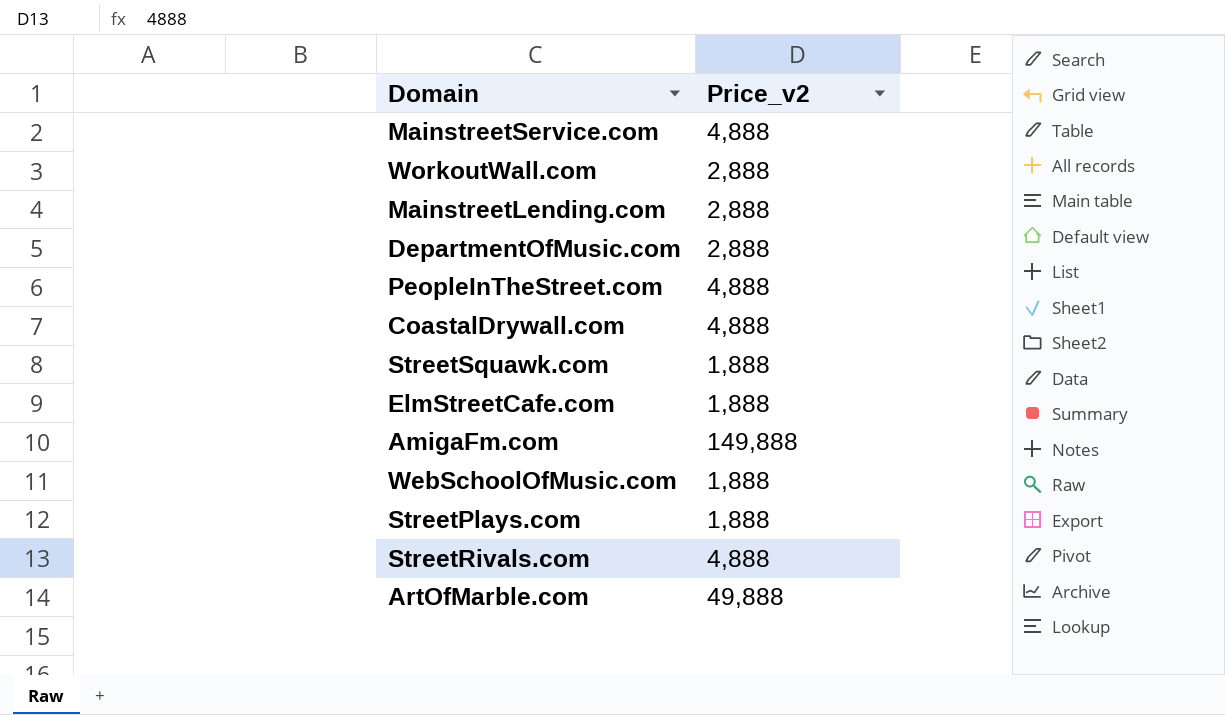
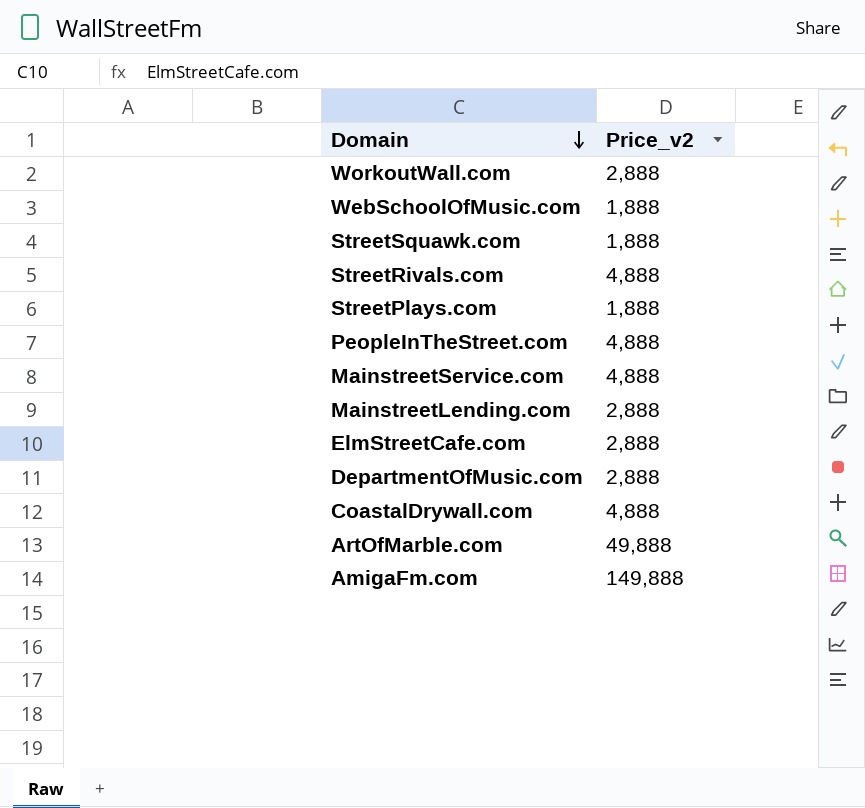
row order: none -> Domain descending
ElmStreetCafe.com | Price_v2: 1,888 -> 2,888

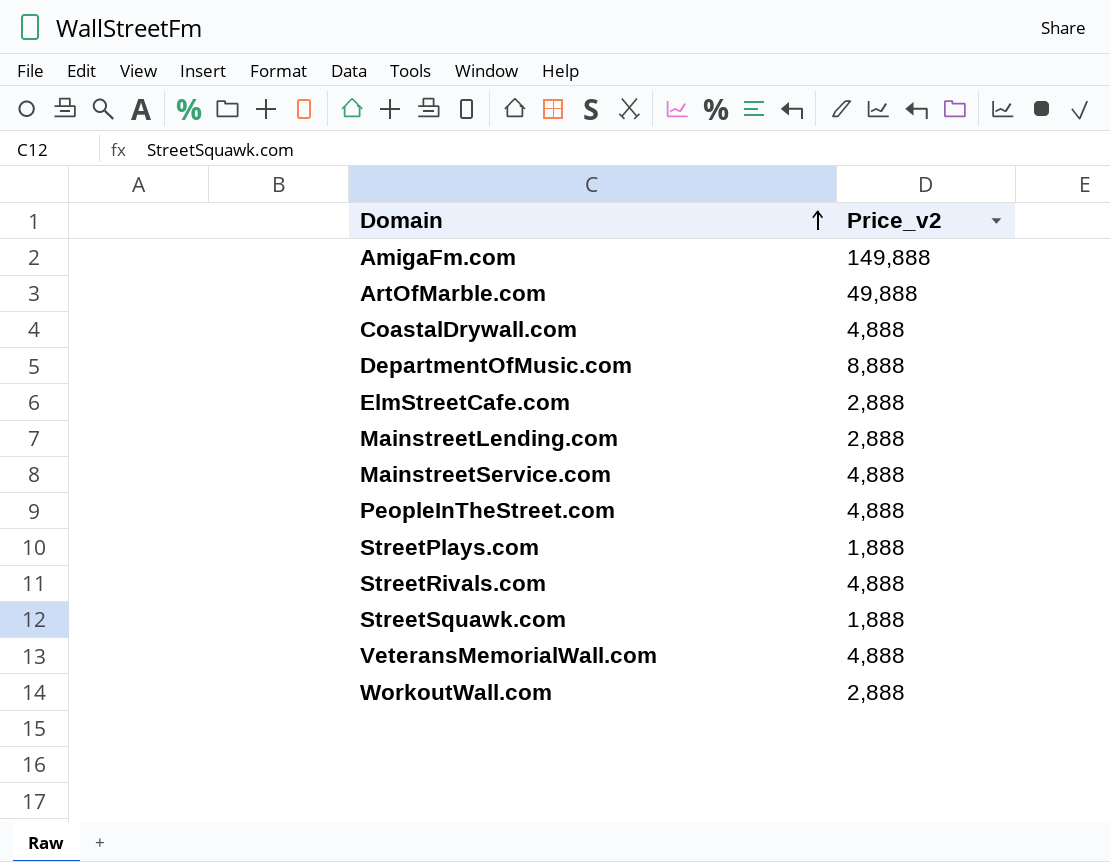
row order: Domain descending -> Domain ascending
row WebSchoolOfMusic.com: 1,888 -> none
DepartmentOfMusic.com | Price_v2: 2,888 -> 8,888
row VeteransMemorialWall.com: none -> 4,888

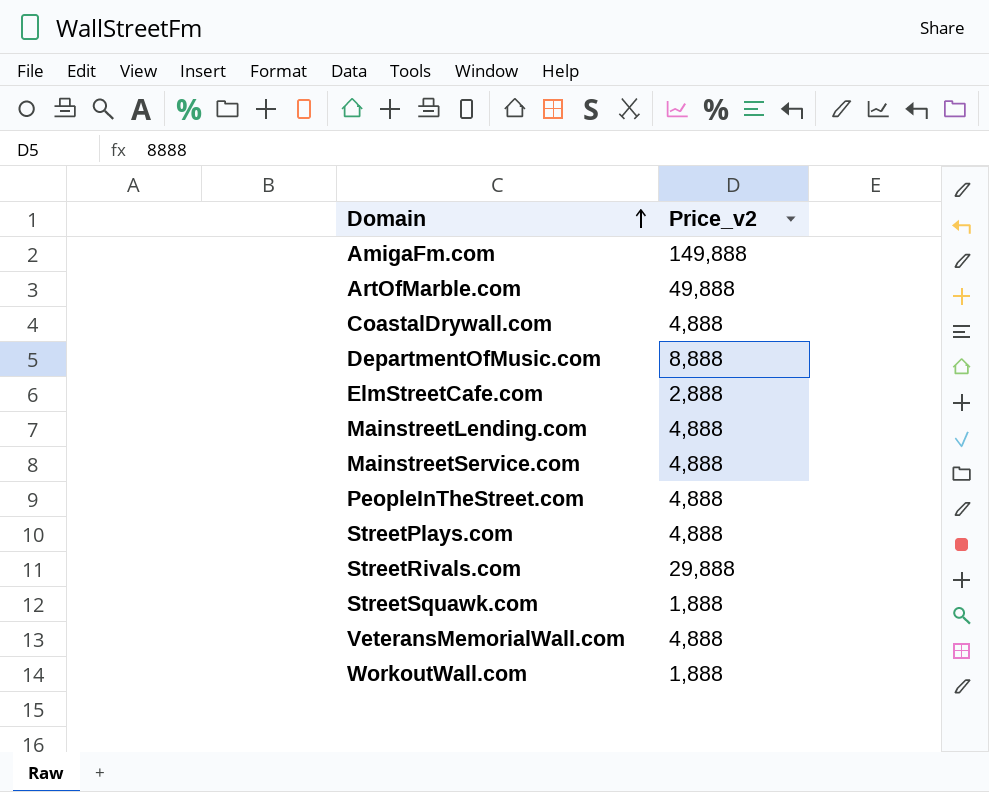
MainstreetLending.com | Price_v2: 2,888 -> 4,888
StreetPlays.com | Price_v2: 1,888 -> 4,888
StreetRivals.com | Price_v2: 4,888 -> 29,888
WorkoutWall.com | Price_v2: 2,888 -> 1,888

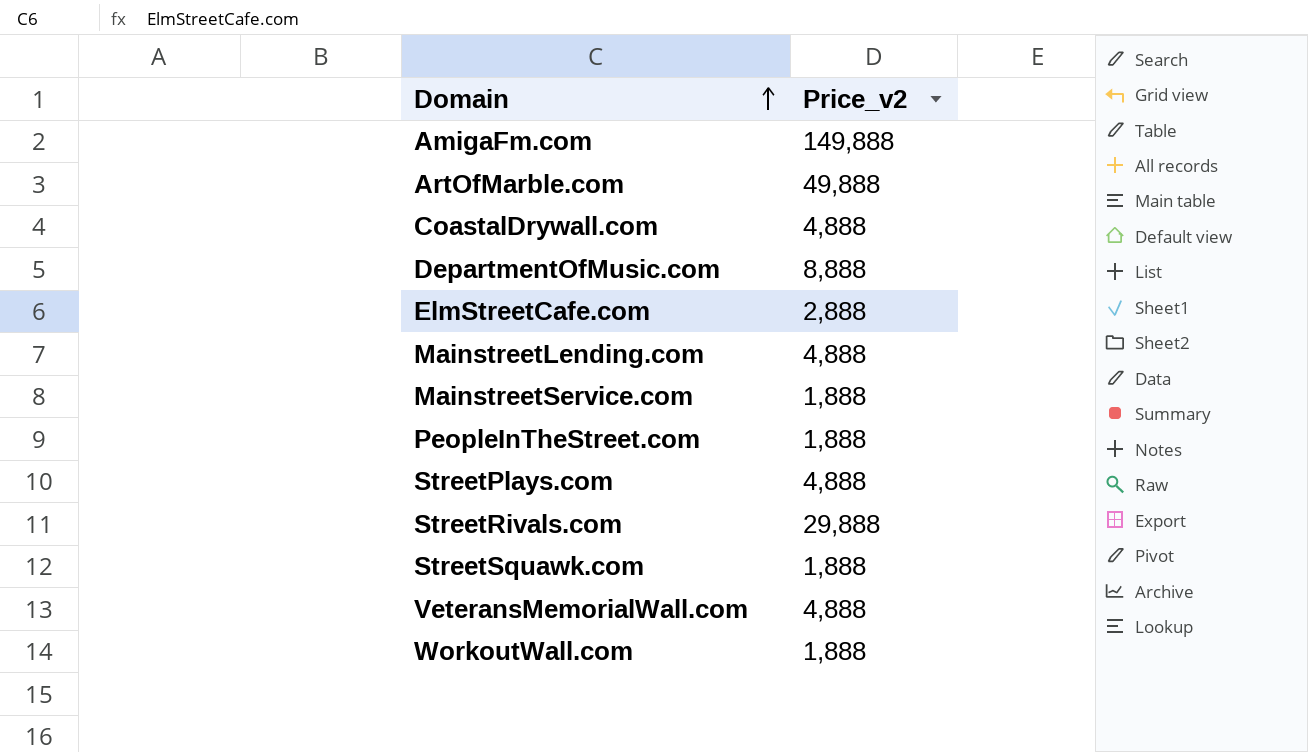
MainstreetService.com | Price_v2: 4,888 -> 1,888
PeopleInTheStreet.com | Price_v2: 4,888 -> 1,888

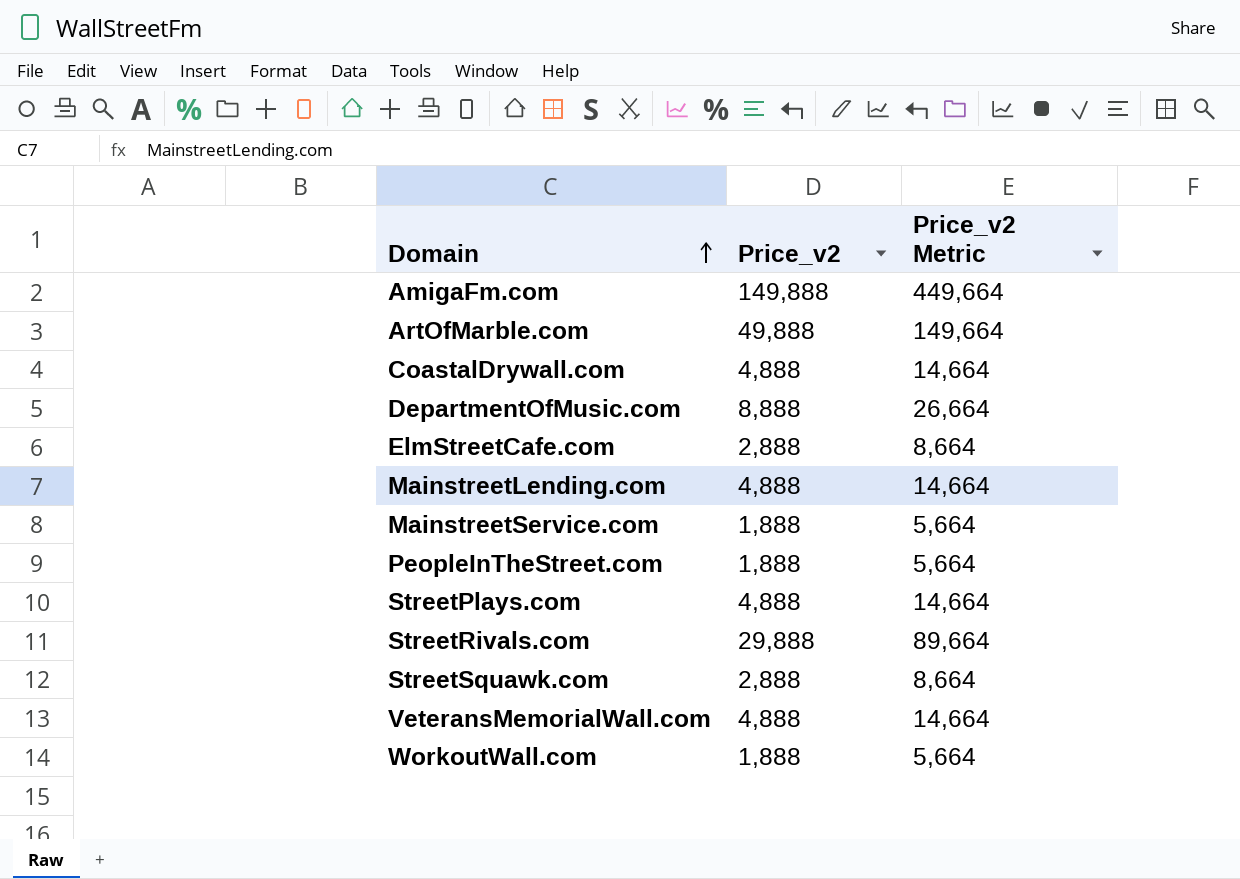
column Price_v2 Metric | formula: none -> [Price_v2] * 3
StreetSquawk.com | Price_v2: 1,888 -> 2,888

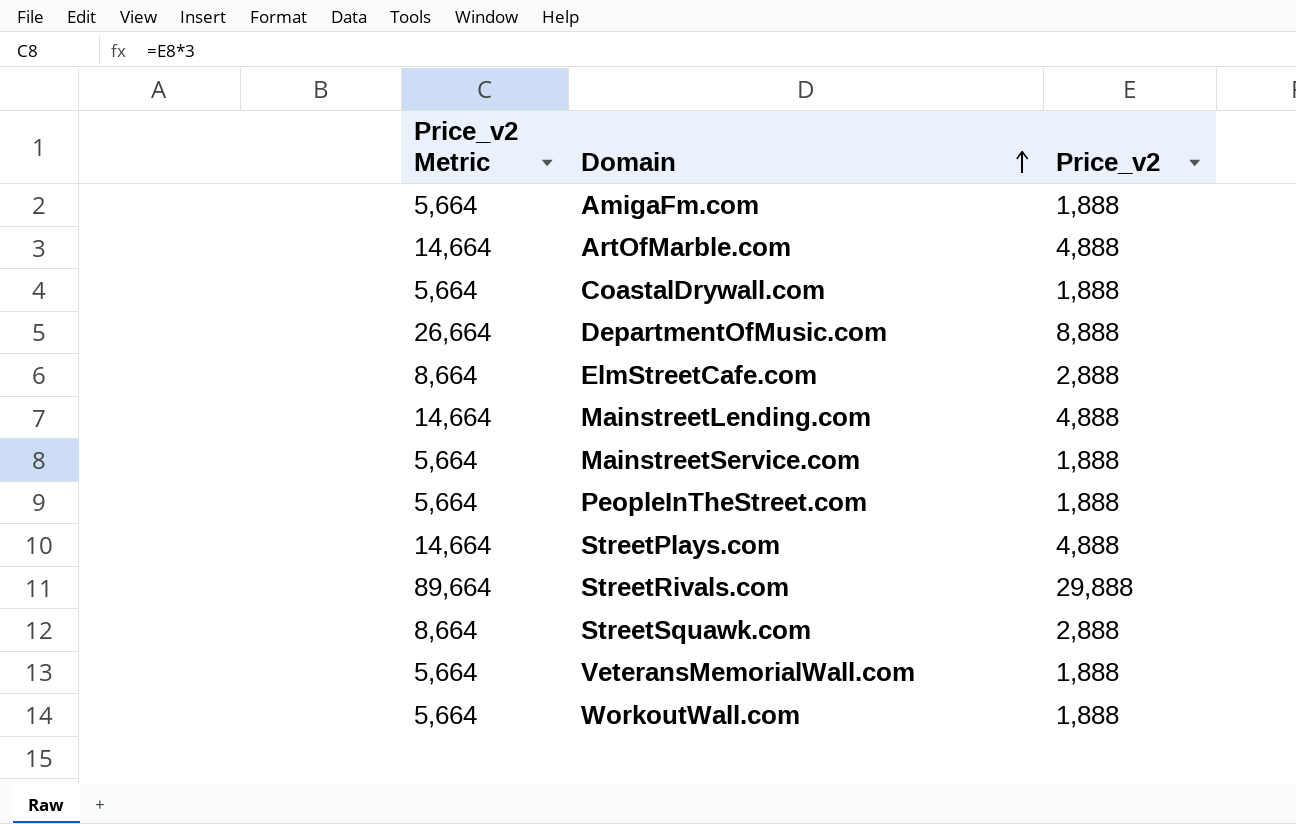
column Price_v2 Metric | position: 3 -> 1
AmigaFm.com | Price_v2 Metric: 449,664 -> 5,664
AmigaFm.com | Price_v2: 149,888 -> 1,888
ArtOfMarble.com | Price_v2 Metric: 149,664 -> 14,664
ArtOfMarble.com | Price_v2: 49,888 -> 4,888
CoastalDrywall.com | Price_v2 Metric: 14,664 -> 5,664
CoastalDrywall.com | Price_v2: 4,888 -> 1,888
VeteransMemorialWall.com | Price_v2 Metric: 14,664 -> 5,664
VeteransMemorialWall.com | Price_v2: 4,888 -> 1,888

